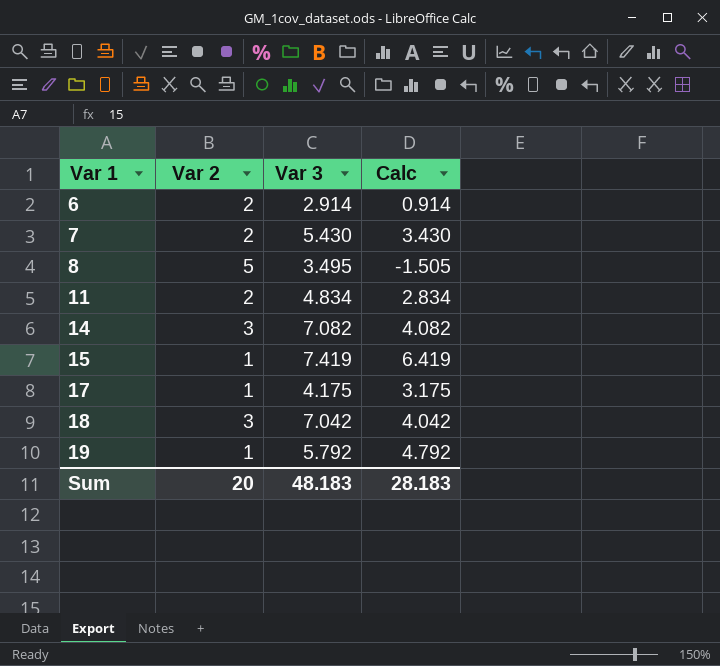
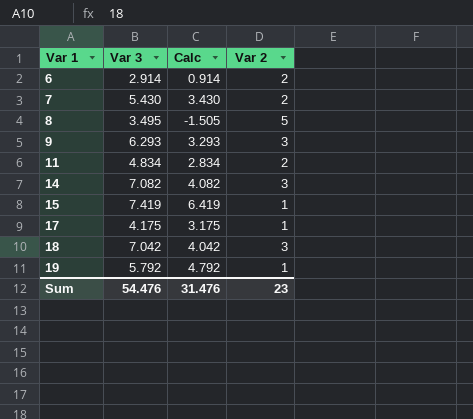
column Var 2 | position: 2 -> 4
row 9: none -> 6.293 | 3.293 | 3
Sum | Var 3: 48.183 -> 54.476
Sum | Calc: 28.183 -> 31.476
Sum | Var 2: 20 -> 23

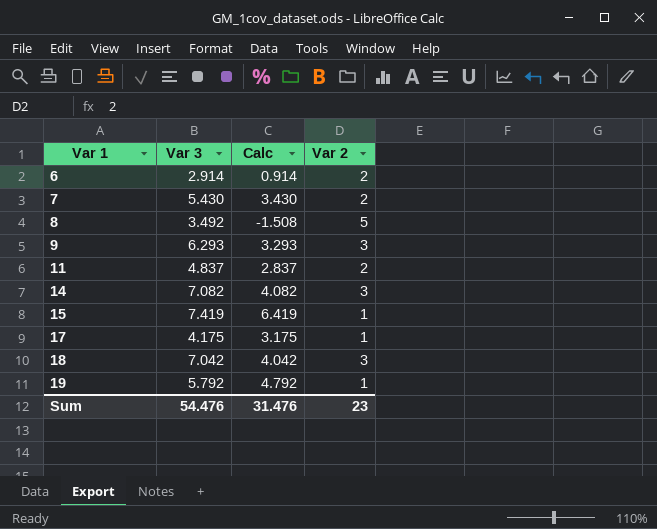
8 | Var 3: 3.495 -> 3.492
8 | Calc: -1.505 -> -1.508
11 | Var 3: 4.834 -> 4.837
11 | Calc: 2.834 -> 2.837

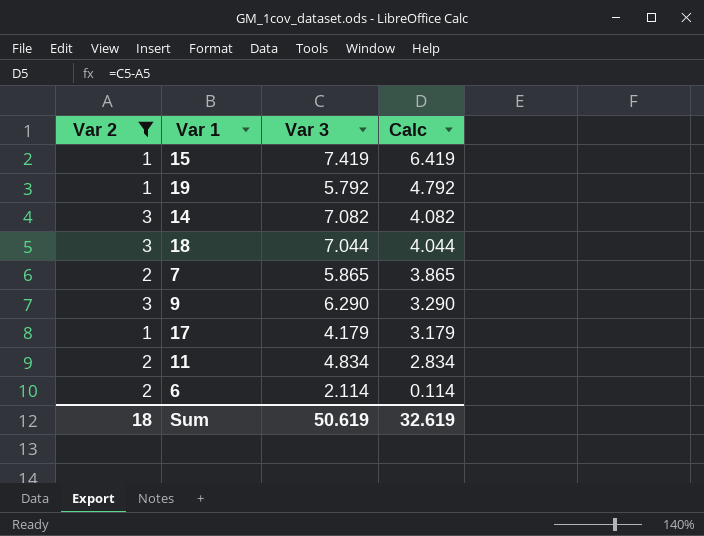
filter: none -> Var 2 != 5
row order: Var 1 ascending -> Calc descending
column Var 2 | position: 4 -> 1
18 | Var 3: 7.042 -> 7.044
18 | Calc: 4.042 -> 4.044
7 | Var 3: 5.430 -> 5.865
7 | Calc: 3.430 -> 3.865
9 | Var 3: 6.293 -> 6.290
9 | Calc: 3.293 -> 3.290
17 | Var 3: 4.175 -> 4.179
17 | Calc: 3.175 -> 3.179
11 | Var 3: 4.837 -> 4.834
11 | Calc: 2.837 -> 2.834
6 | Var 3: 2.914 -> 2.114
6 | Calc: 0.914 -> 0.114
Sum | Var 2: 23 -> 18
Sum | Var 3: 54.476 -> 50.619
Sum | Calc: 31.476 -> 32.619

